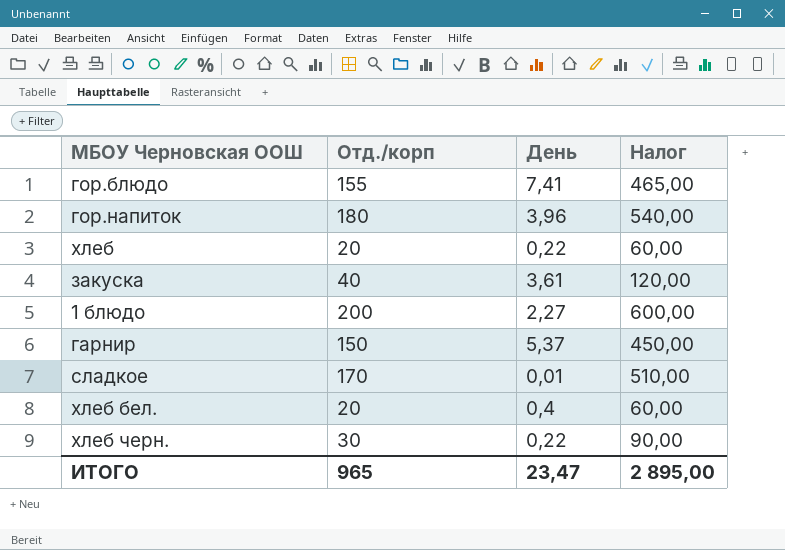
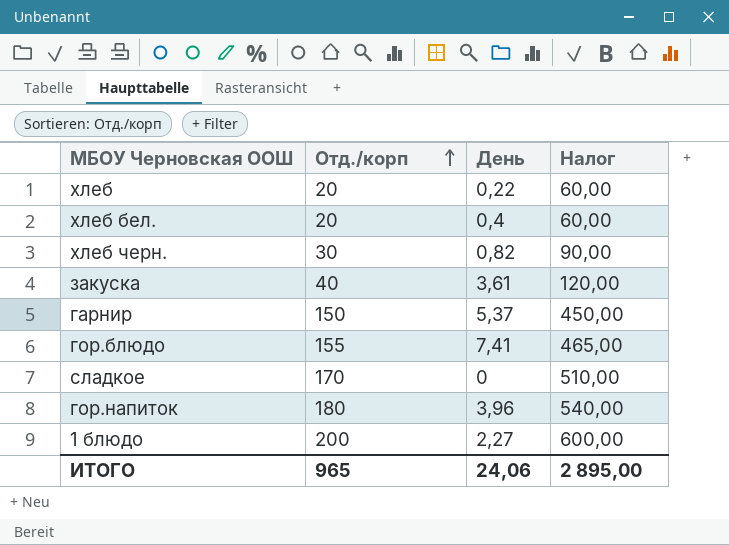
row order: none -> Отд./корп ascending
хлеб черн. | День: 0,22 -> 0,82
сладкое | День: 0,01 -> 0
ИТОГО | День: 23,47 -> 24,06

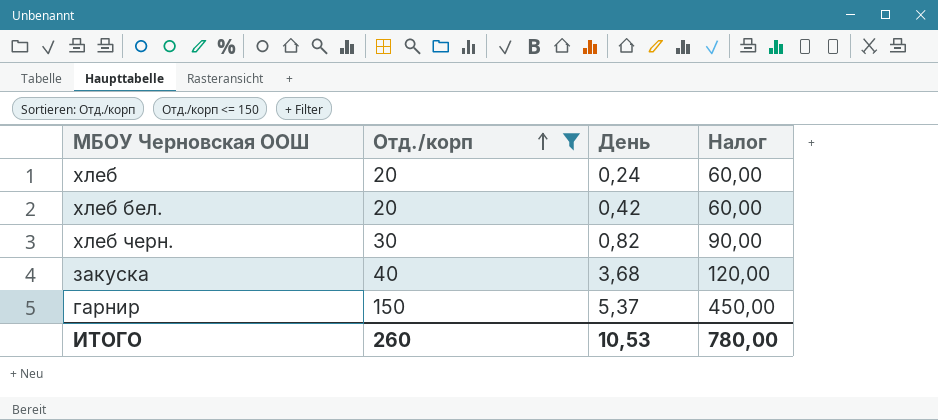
filter: none -> Отд./корп <= 150
хлеб | День: 0,22 -> 0,24
хлеб бел. | День: 0,4 -> 0,42
закуска | День: 3,61 -> 3,68
ИТОГО | Отд./корп: 965 -> 260
ИТОГО | День: 24,06 -> 10,53
ИТОГО | Налог: 2 895,00 -> 780,00

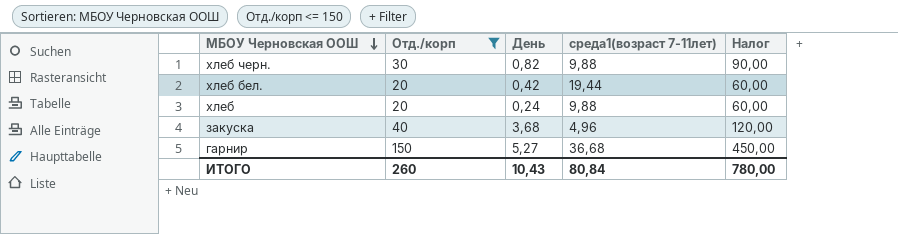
row order: Отд./корп ascending -> МБОУ Черновская ООШ descending
column среда1(возраст 7-11лет) | position: none -> 4
гарнир | День: 5,37 -> 5,27
ИТОГО | День: 10,53 -> 10,43

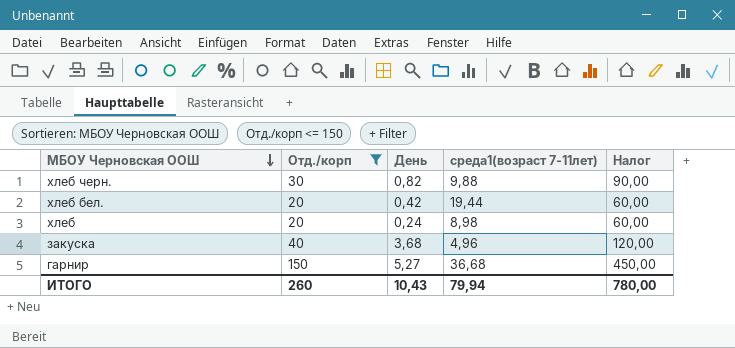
хлеб | среда1(возраст 7-11лет): 9,88 -> 8,98
ИТОГО | среда1(возраст 7-11лет): 80,84 -> 79,94

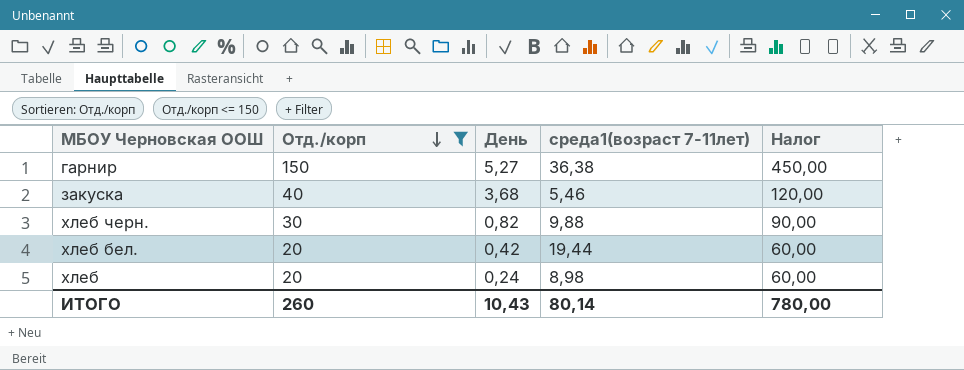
row order: МБОУ Черновская ООШ descending -> Отд./корп descending
гарнир | среда1(возраст 7-11лет): 36,68 -> 36,38
закуска | среда1(возраст 7-11лет): 4,96 -> 5,46
ИТОГО | среда1(возраст 7-11лет): 79,94 -> 80,14

